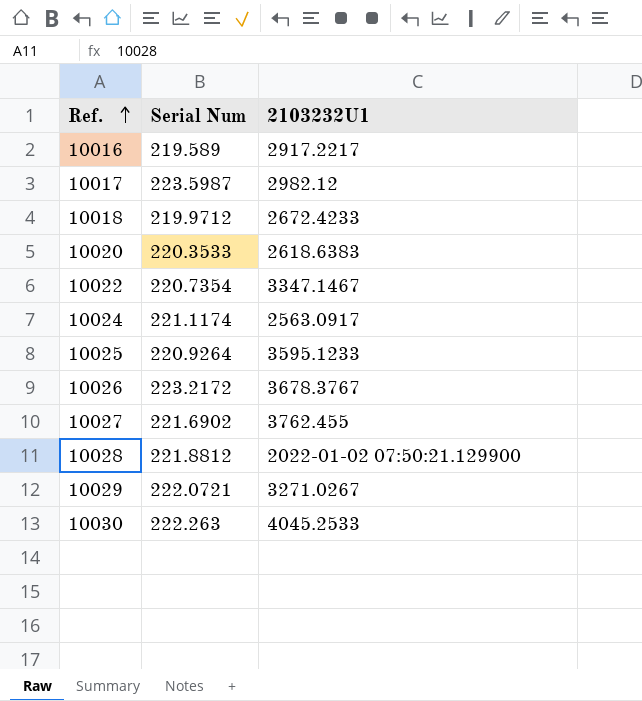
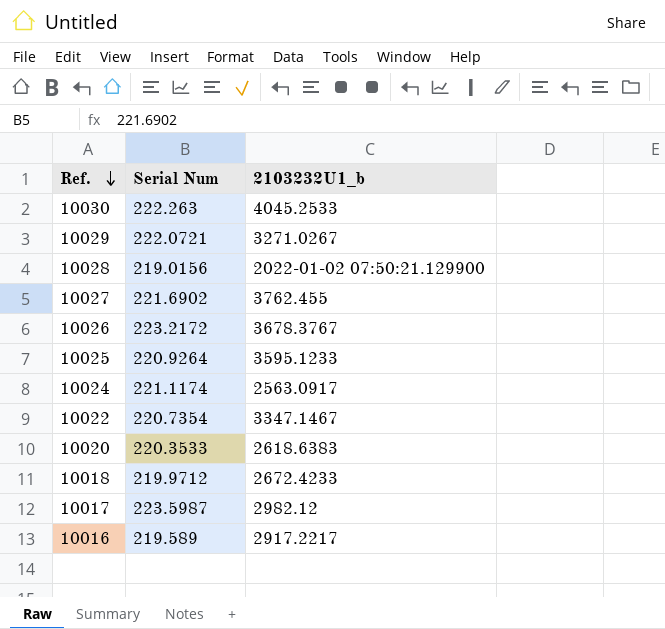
row order: Ref. ascending -> Ref. descending
column name: 2103232U1 -> 2103232U1_b
10028 | Serial Num: 221.8812 -> 219.0156

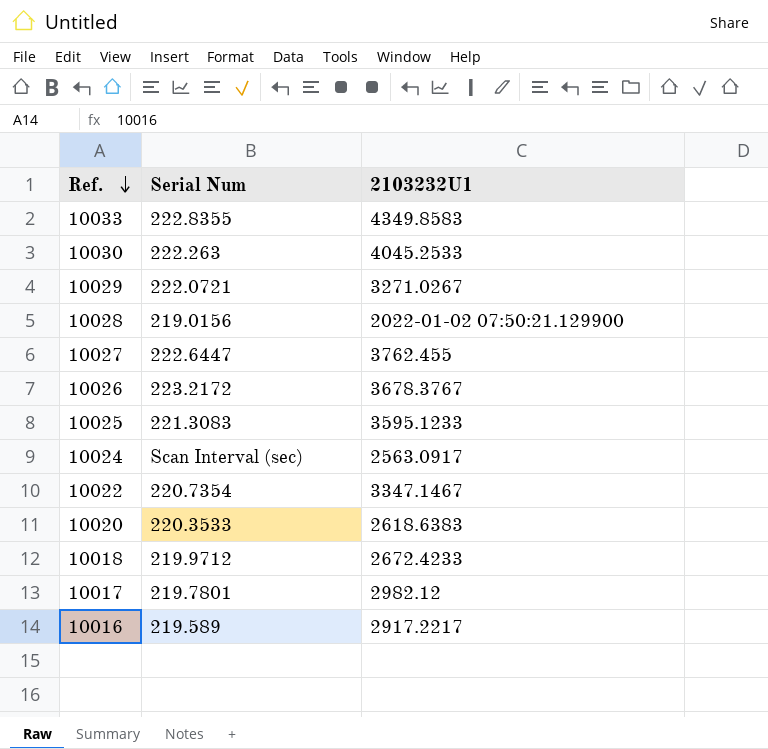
column name: 2103232U1_b -> 2103232U1
row 10033: none -> 222.8355 | 4349.8583
10027 | Serial Num: 221.6902 -> 222.6447
10025 | Serial Num: 220.9264 -> 221.3083
10024 | Serial Num: 221.1174 -> Scan Interval (sec)
10017 | Serial Num: 223.5987 -> 219.7801

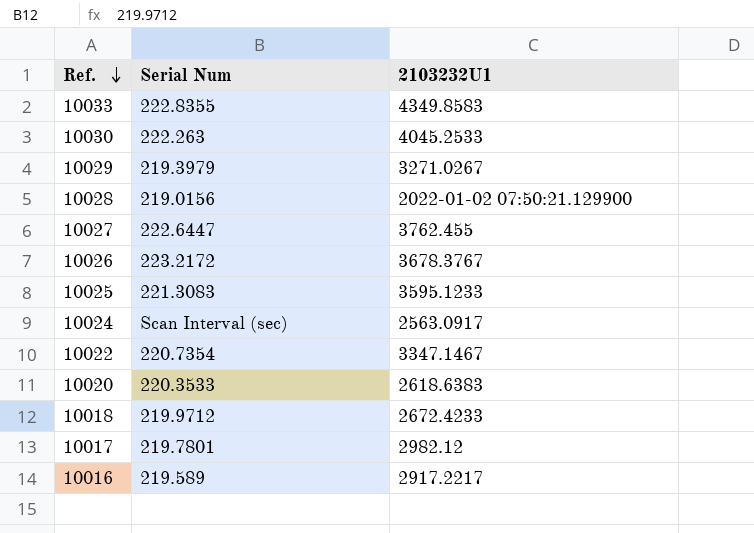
10029 | Serial Num: 222.0721 -> 219.3979

